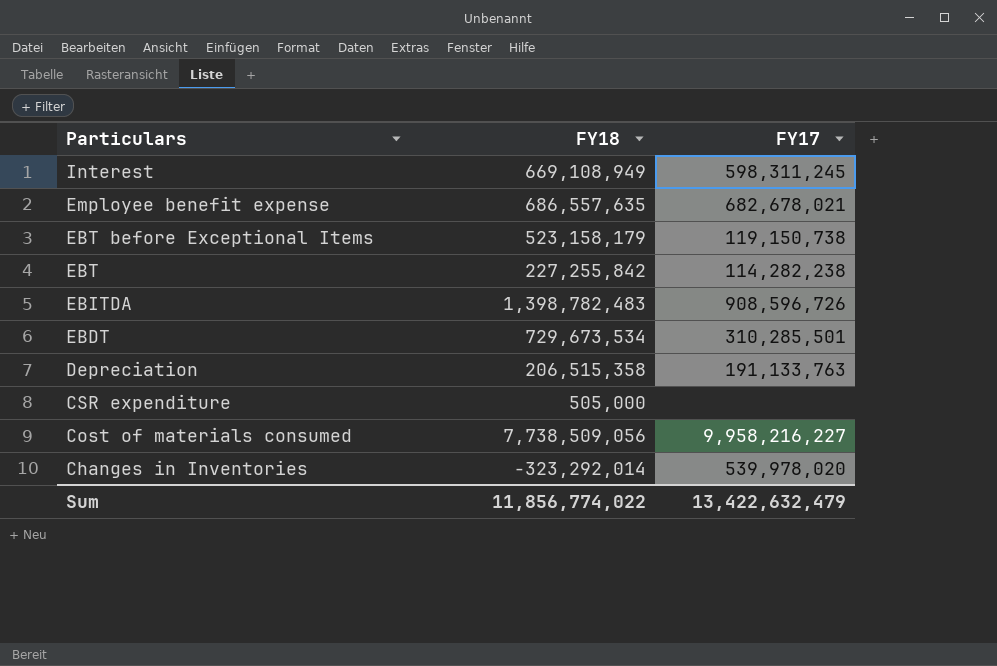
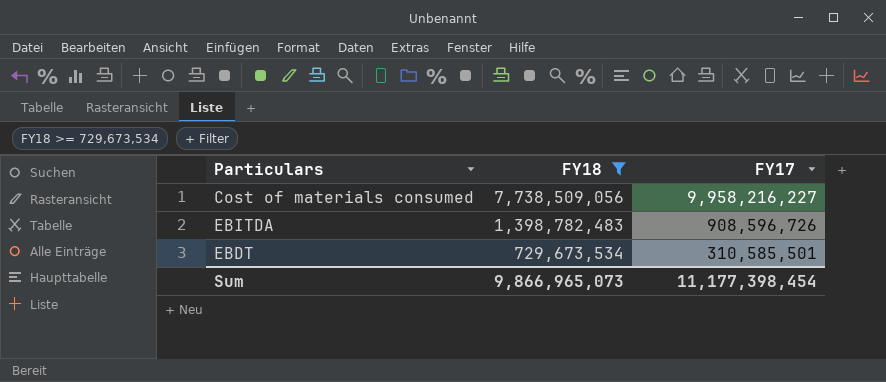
filter: none -> FY18 >= 729,673,534
row order: Particulars descending -> FY18 descending
EBDT | FY17: 310,285,501 -> 310,585,501
Sum | FY18: 11,856,774,022 -> 9,866,965,073
Sum | FY17: 13,422,632,479 -> 11,177,398,454

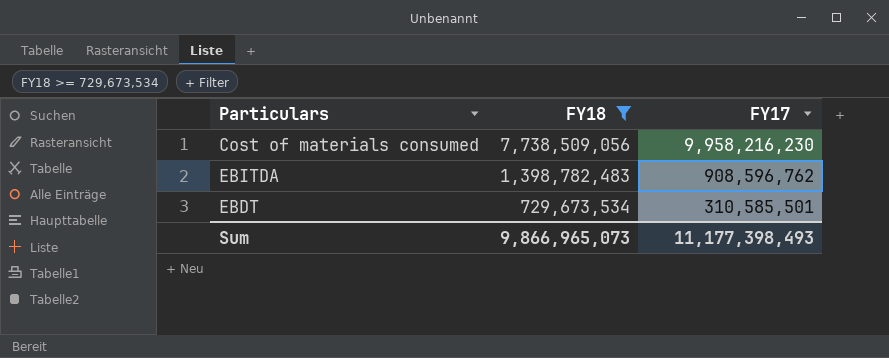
Cost of materials consumed | FY17: 9,958,216,227 -> 9,958,216,230
EBITDA | FY17: 908,596,726 -> 908,596,762
Sum | FY17: 11,177,398,454 -> 11,177,398,493

